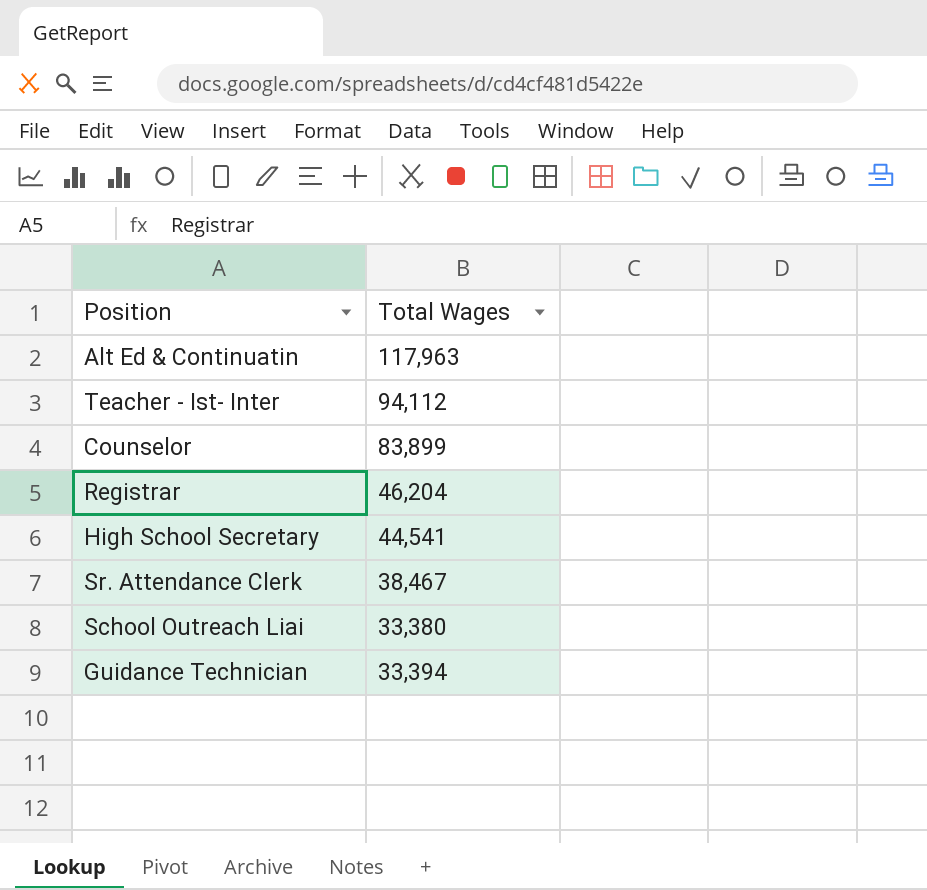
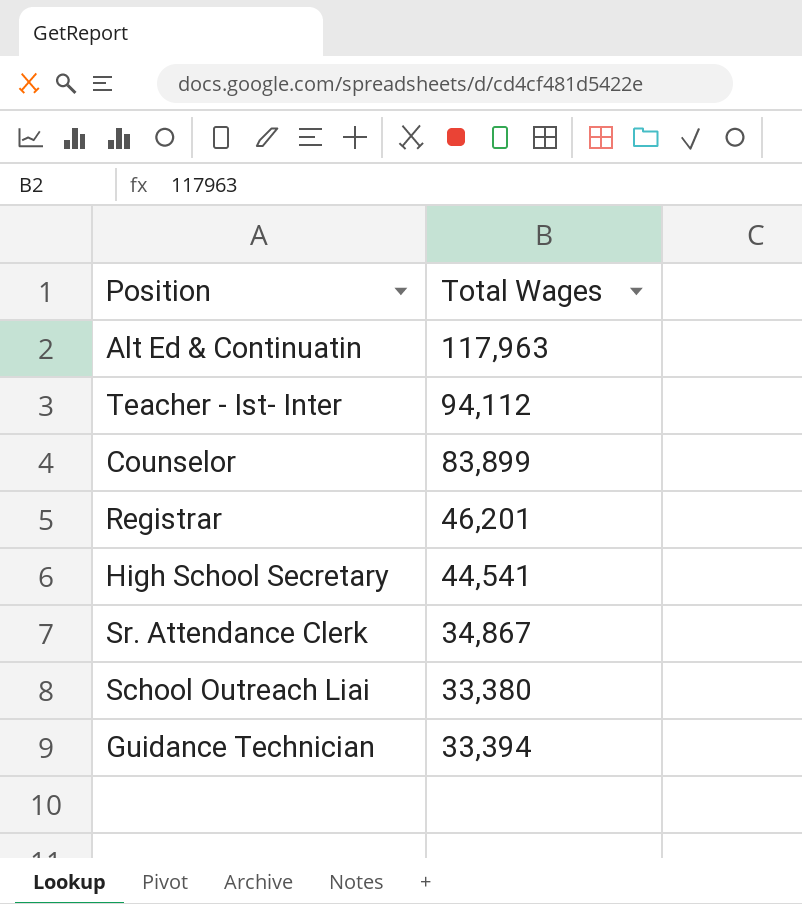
Registrar | Total Wages: 46,204 -> 46,201
Sr. Attendance Clerk | Total Wages: 38,467 -> 34,867

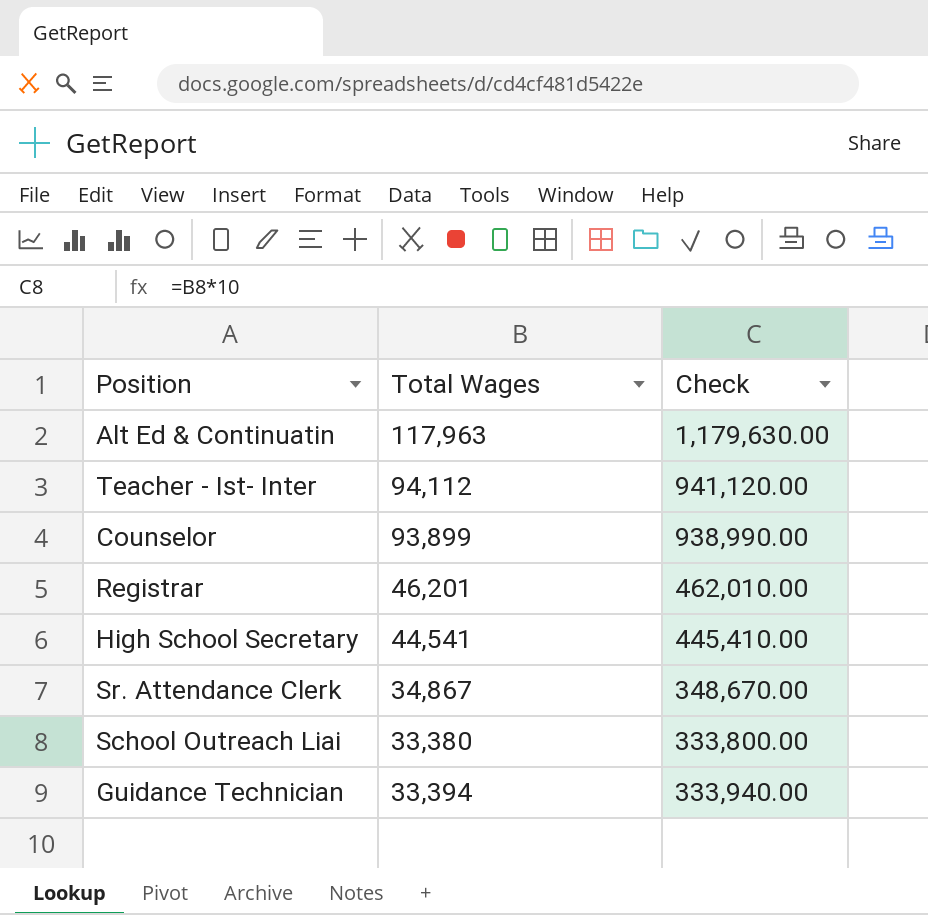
column Check | formula: none -> [Total Wages] * 10
Counselor | Total Wages: 83,899 -> 93,899

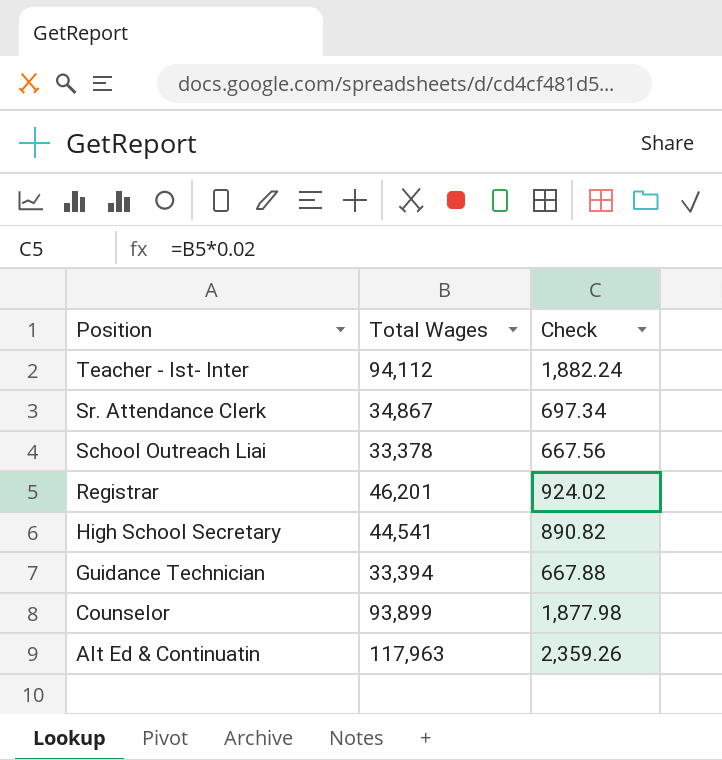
row order: none -> Position descending
column Check | formula: [Total Wages] * 10 -> [Total Wages] * 0.02
School Outreach Liai | Total Wages: 33,380 -> 33,378

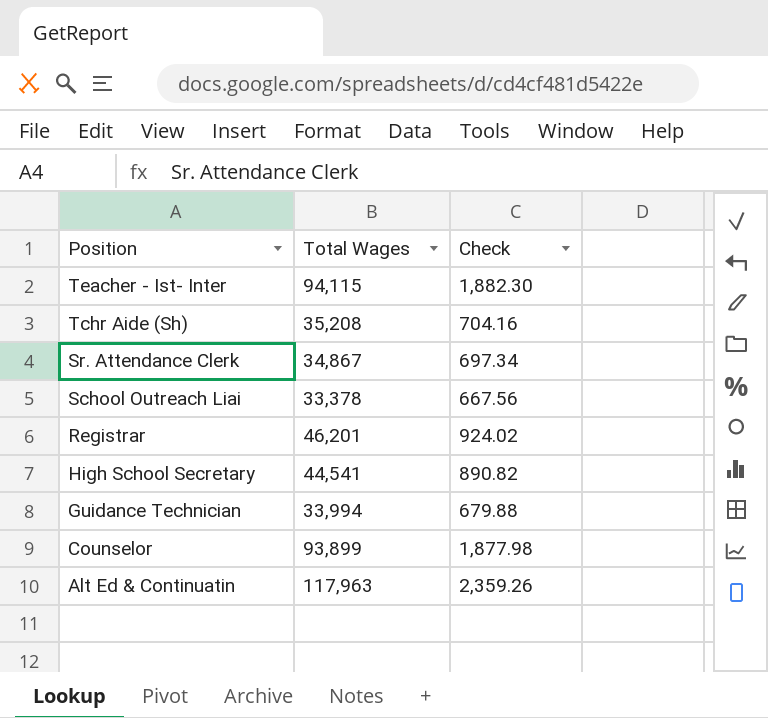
Teacher - Ist- Inter | Total Wages: 94,112 -> 94,115
Teacher - Ist- Inter | Check: 1,882.24 -> 1,882.30
row Tchr Aide (Sh): none -> 35,208 | 704.16
Guidance Technician | Total Wages: 33,394 -> 33,994
Guidance Technician | Check: 667.88 -> 679.88

